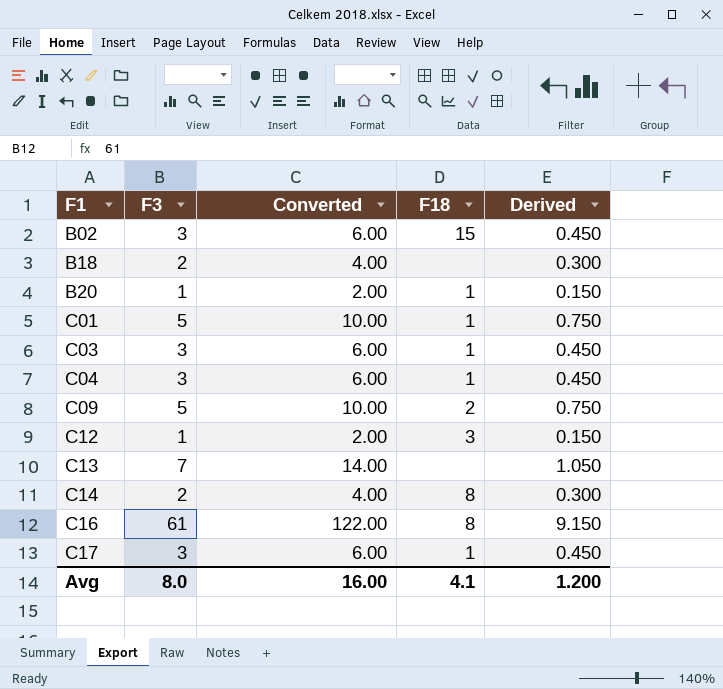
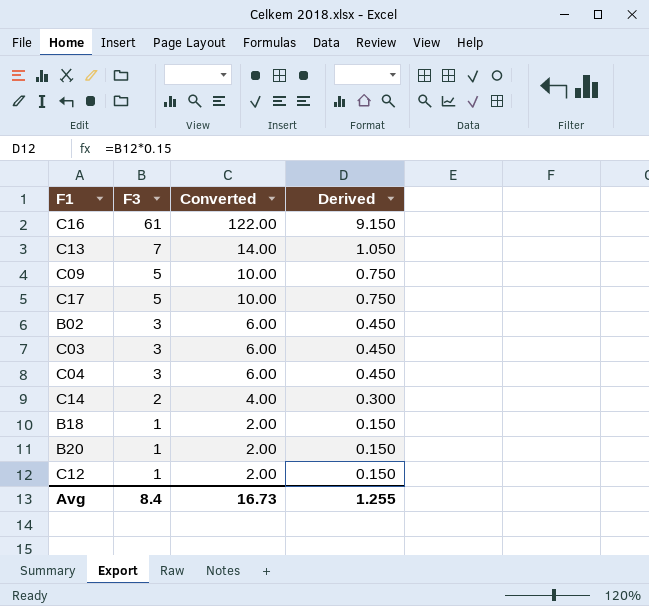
row order: F1 ascending -> F3 descending
column F18 | position: 4 -> none
row C01: 5 | 10.00 | 1 | 0.750 -> none
C17 | F3: 3 -> 5
C17 | Converted: 6.00 -> 10.00
C17 | Derived: 0.450 -> 0.750
B18 | F3: 2 -> 1
B18 | Converted: 4.00 -> 2.00
B18 | Derived: 0.300 -> 0.150
Avg | F3: 8.0 -> 8.4
Avg | Converted: 16.00 -> 16.73
Avg | Derived: 1.200 -> 1.255

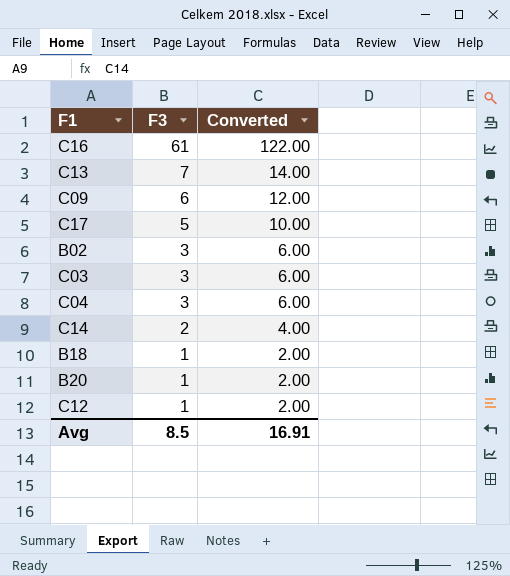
column Derived | formula: [F3] * 0.15 -> none
C09 | F3: 5 -> 6
C09 | Converted: 10.00 -> 12.00
Avg | F3: 8.4 -> 8.5
Avg | Converted: 16.73 -> 16.91

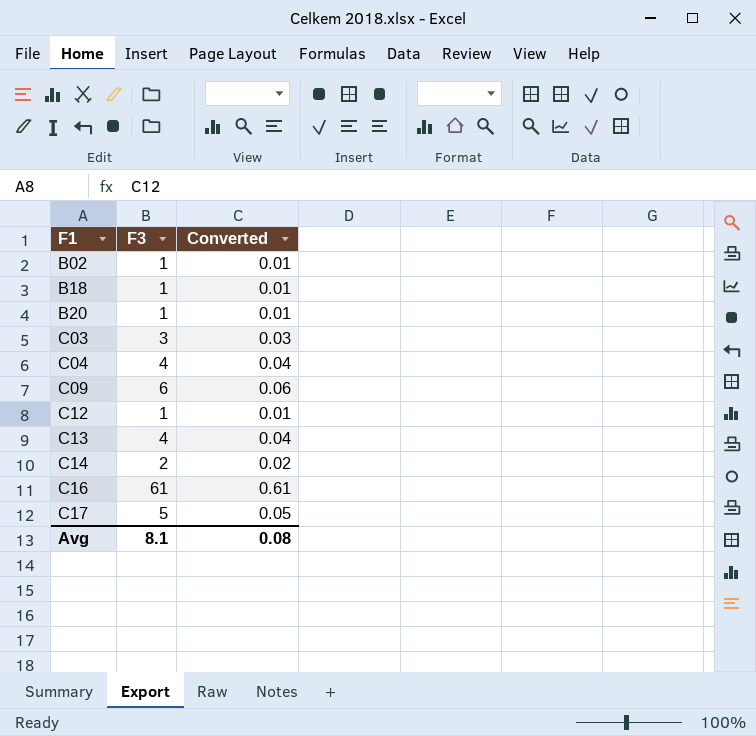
row order: F3 descending -> F1 ascending
column Converted | formula: [F3] * 2 -> [F3] * 0.01
B02 | F3: 3 -> 1
C04 | F3: 3 -> 4
C13 | F3: 7 -> 4
Avg | F3: 8.5 -> 8.1
Avg | Converted: 16.91 -> 0.08

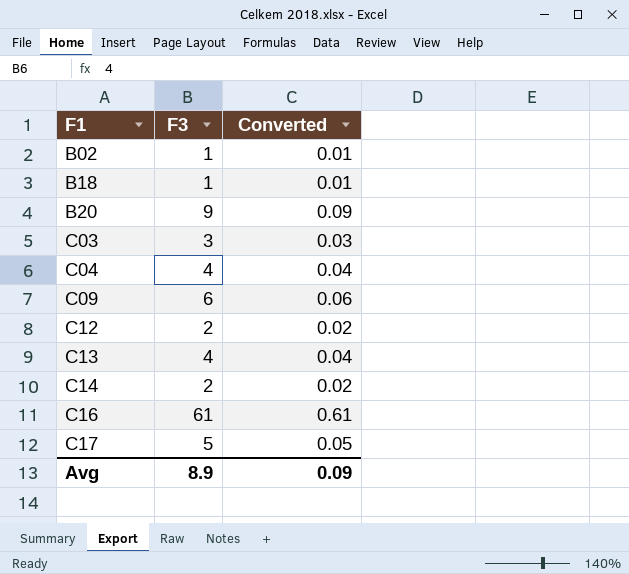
B20 | F3: 1 -> 9
B20 | Converted: 0.01 -> 0.09
C12 | F3: 1 -> 2
C12 | Converted: 0.01 -> 0.02
Avg | F3: 8.1 -> 8.9
Avg | Converted: 0.08 -> 0.09

